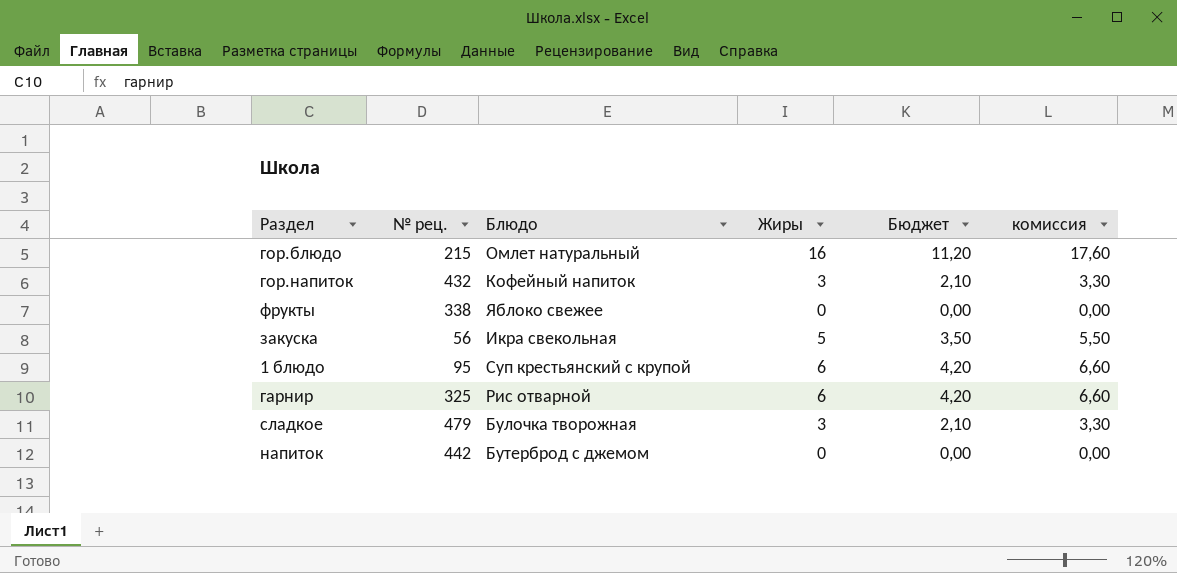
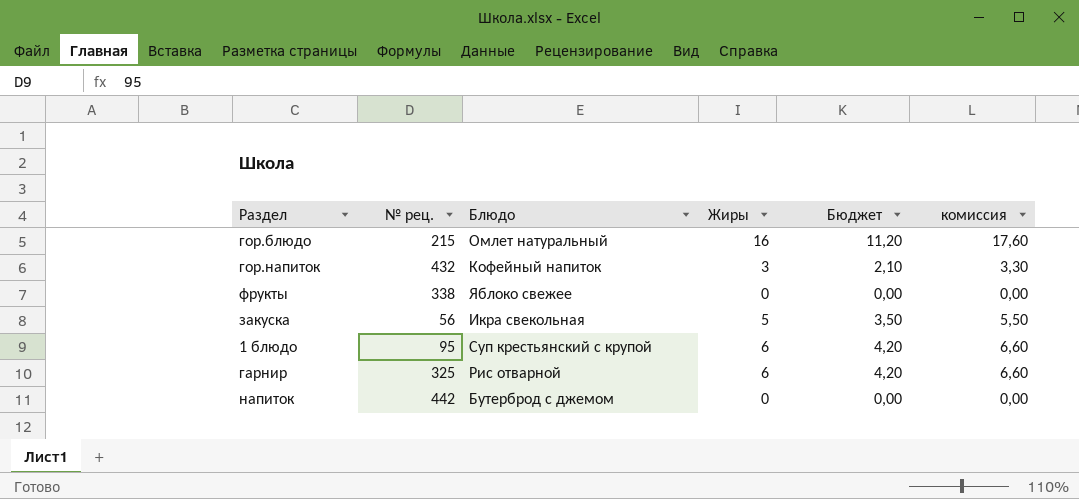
row сладкое: 479 | Булочка творожная | 3 | 2,10 | 3,30 -> none

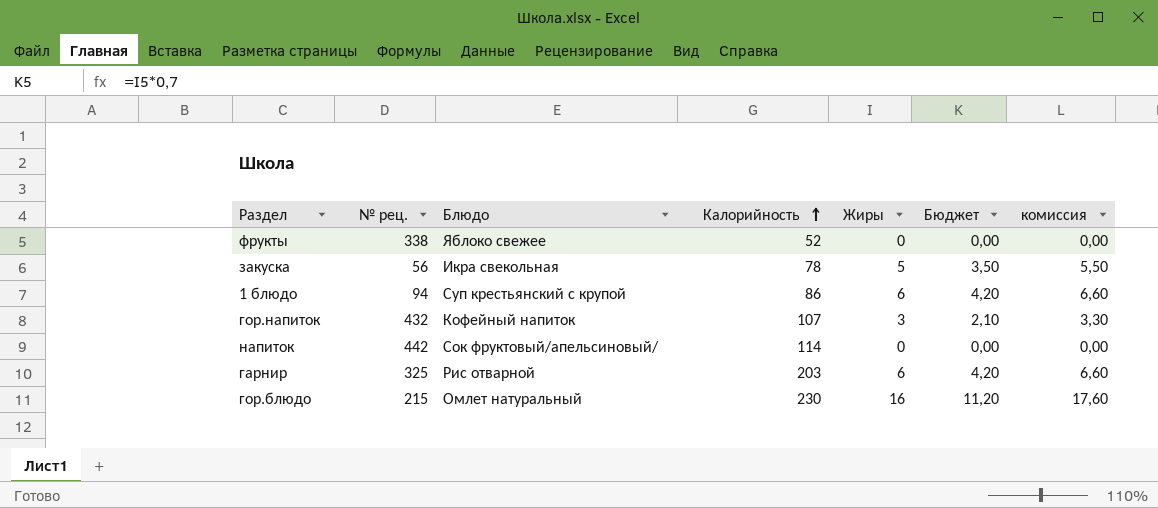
row order: none -> Калорийность ascending
column Калорийность | position: none -> 4
1 блюдо | № рец.: 95 -> 94
напиток | Блюдо: Бутерброд с джемом -> Сок фруктовый/апельсиновый/

